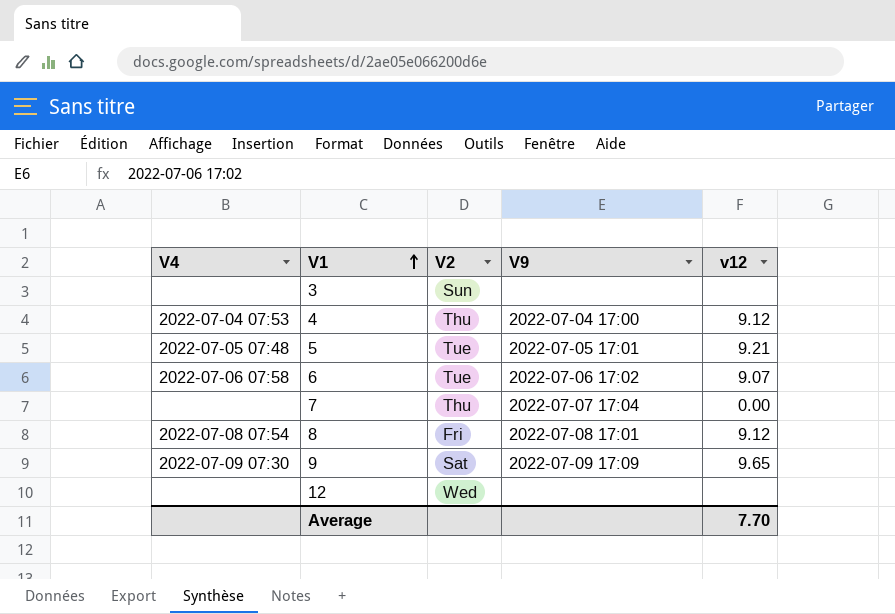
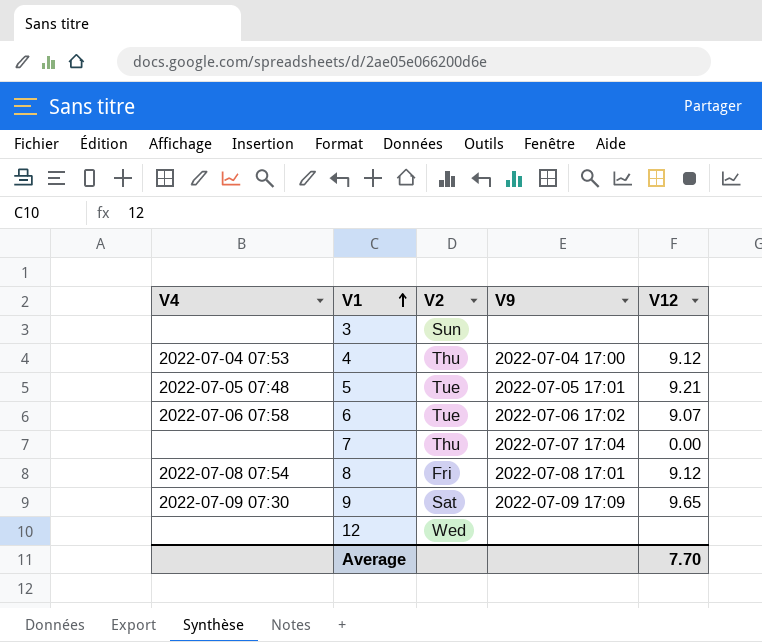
column name: v12 -> V12

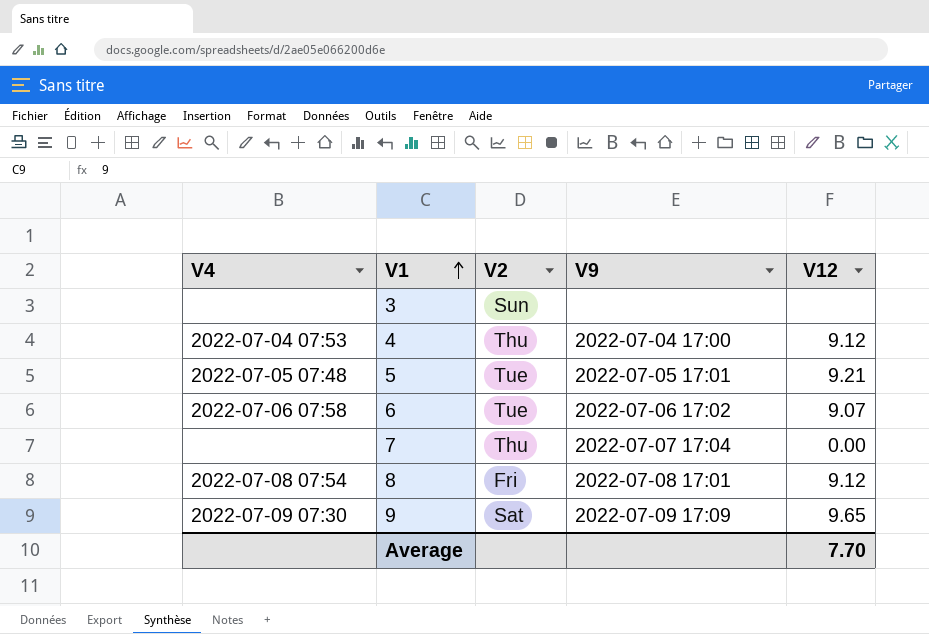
row 12: none | Wed | none | none -> none

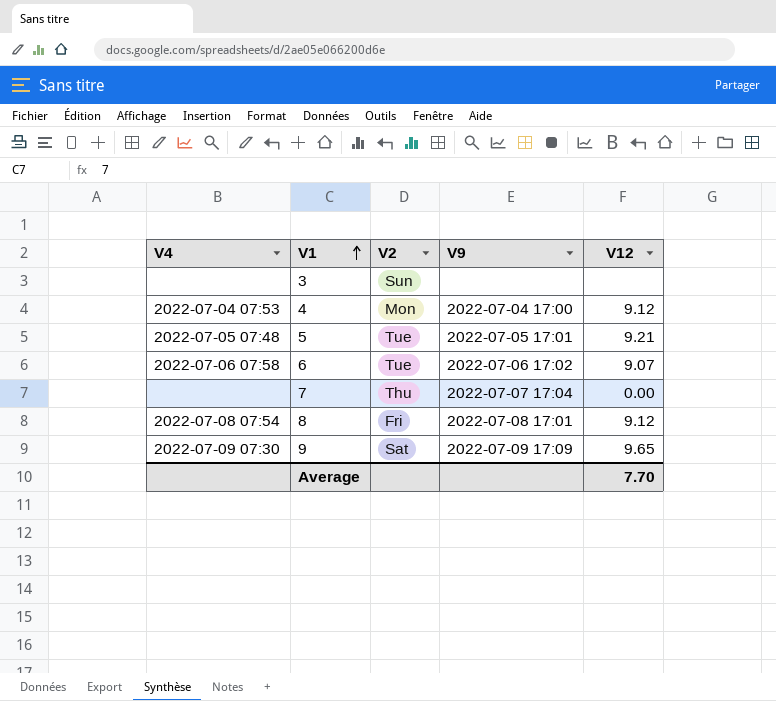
4 | V2: Thu -> Mon

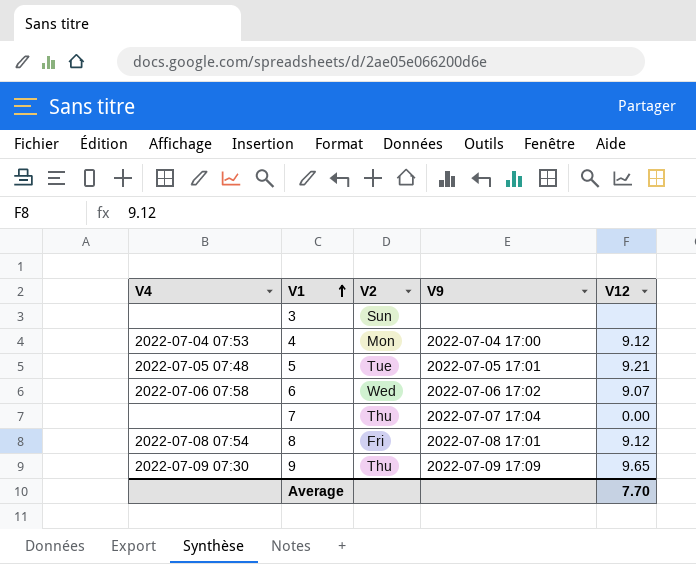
6 | V2: Tue -> Wed
9 | V2: Sat -> Thu

